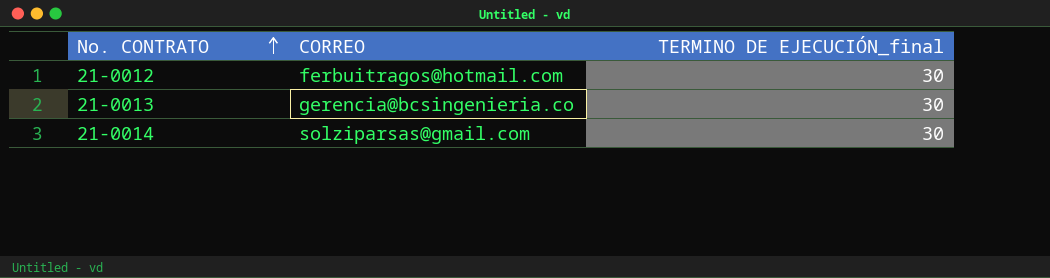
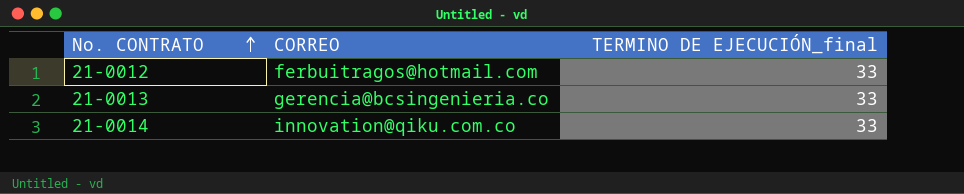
21-0012 | TERMINO DE EJECUCIÓN_final: 30 -> 33
21-0013 | TERMINO DE EJECUCIÓN_final: 30 -> 33
21-0014 | CORREO: solziparsas@gmail.com -> innovation@qiku.com.co
21-0014 | TERMINO DE EJECUCIÓN_final: 30 -> 33

